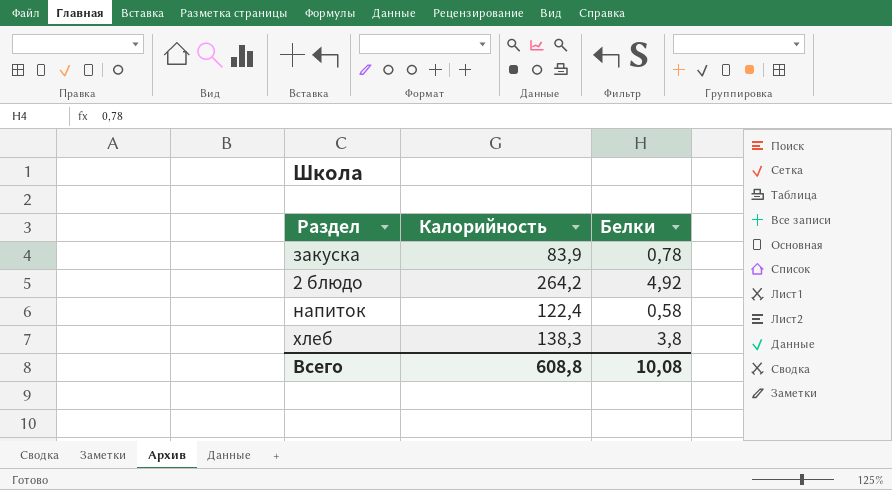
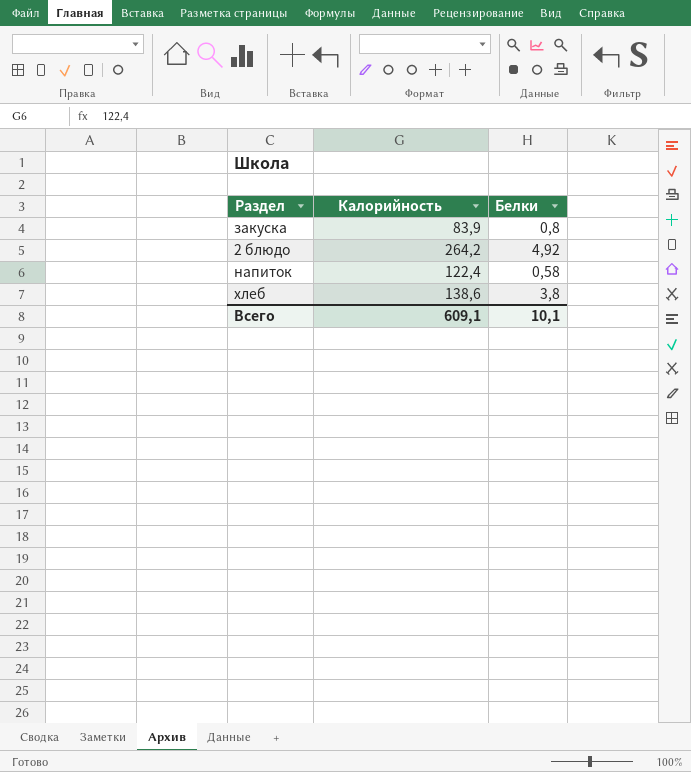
закуска | Белки: 0,78 -> 0,8
хлеб | Калорийность: 138,3 -> 138,6
Всего | Калорийность: 608,8 -> 609,1
Всего | Белки: 10,08 -> 10,1

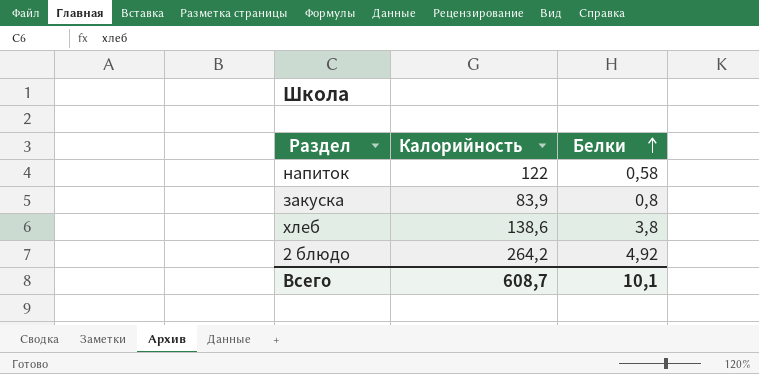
row order: none -> Белки ascending
напиток | Калорийность: 122,4 -> 122
Всего | Калорийность: 609,1 -> 608,7

